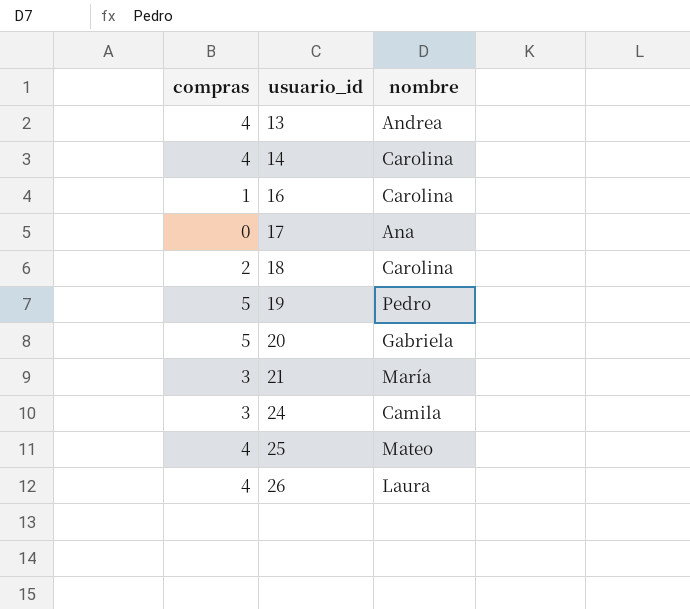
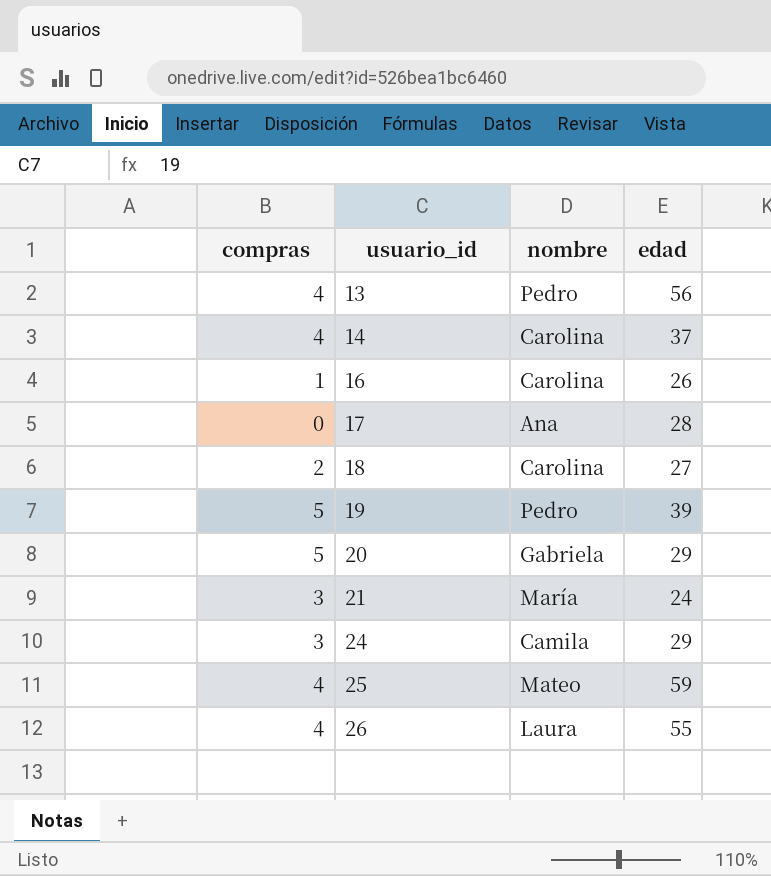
column edad | position: none -> 4
13 | nombre: Andrea -> Pedro

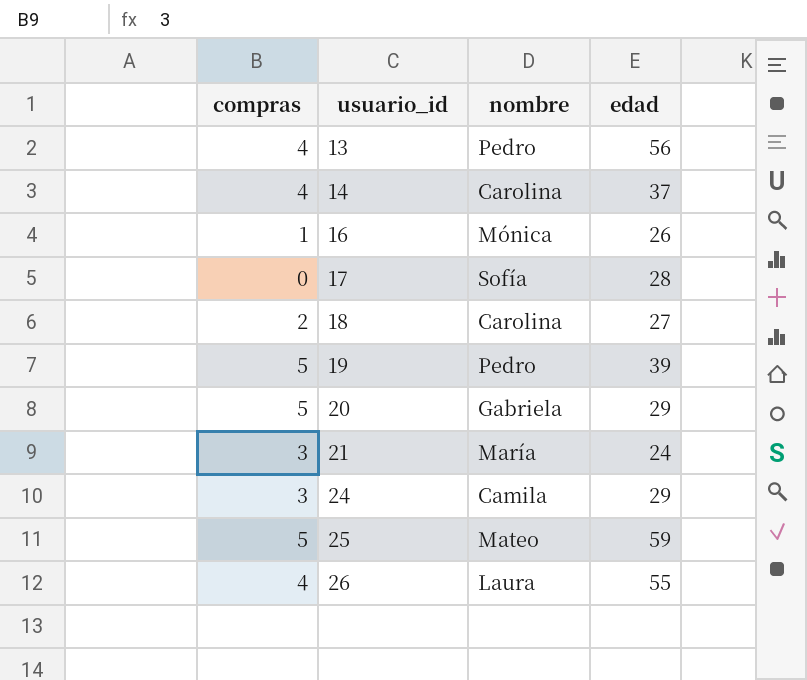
16 | nombre: Carolina -> Mónica
17 | nombre: Ana -> Sofía
25 | compras: 4 -> 5

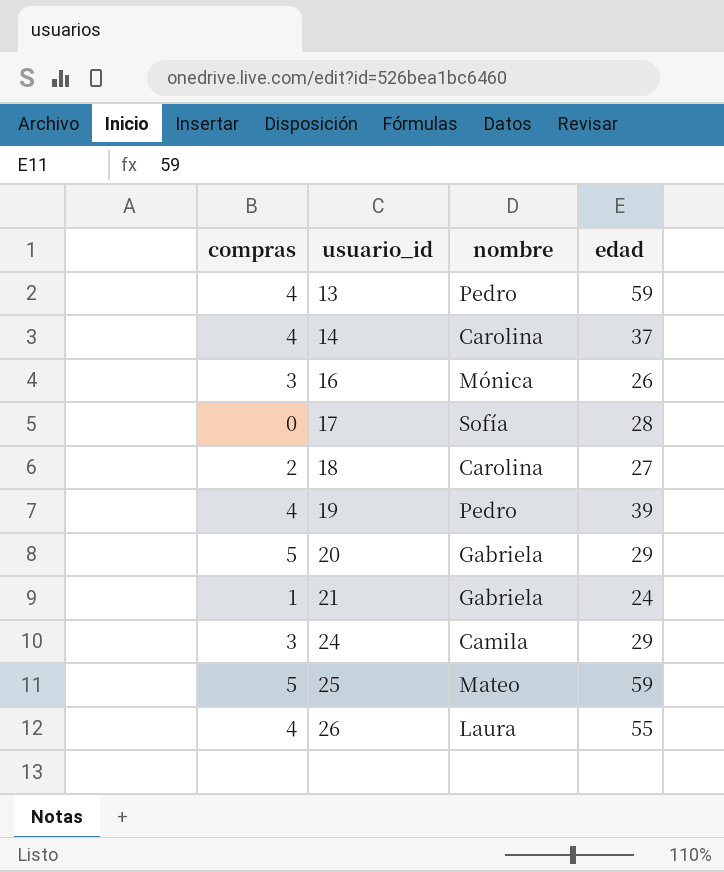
13 | edad: 56 -> 59
16 | compras: 1 -> 3
19 | compras: 5 -> 4
21 | compras: 3 -> 1
21 | nombre: María -> Gabriela

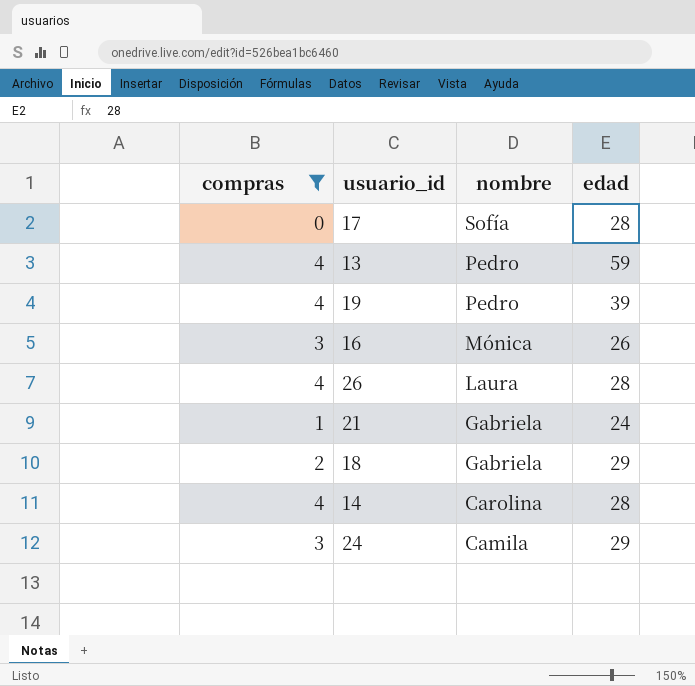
filter: none -> compras != 5
row order: usuario_id ascending -> nombre descending
26 | edad: 55 -> 28
18 | nombre: Carolina -> Gabriela
18 | edad: 27 -> 29
14 | edad: 37 -> 28

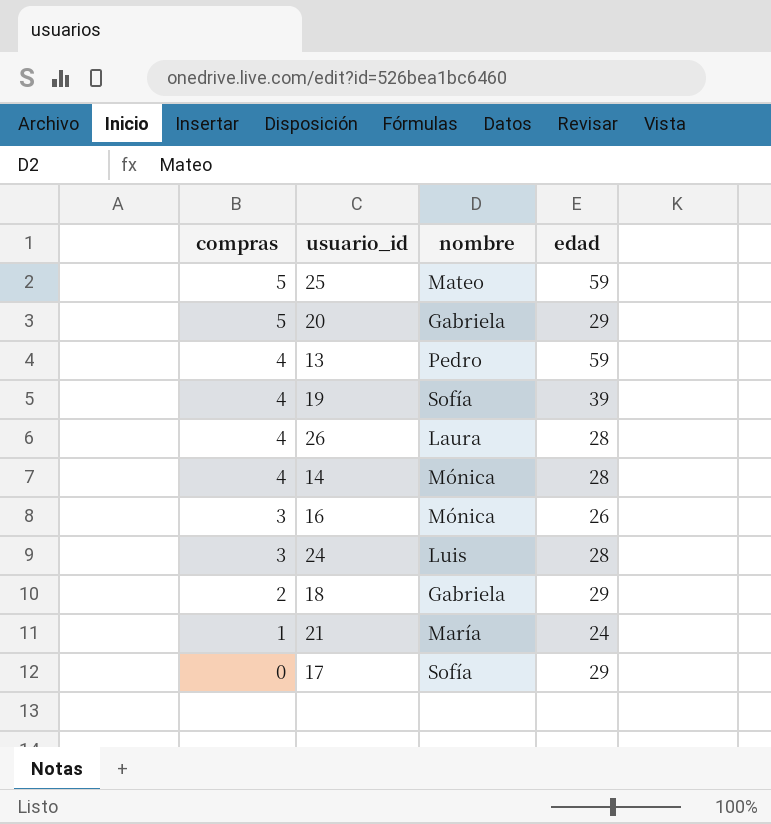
filter: compras != 5 -> none
row order: nombre descending -> compras descending
19 | nombre: Pedro -> Sofía
14 | nombre: Carolina -> Mónica
24 | nombre: Camila -> Luis
24 | edad: 29 -> 28
21 | nombre: Gabriela -> María
17 | edad: 28 -> 29

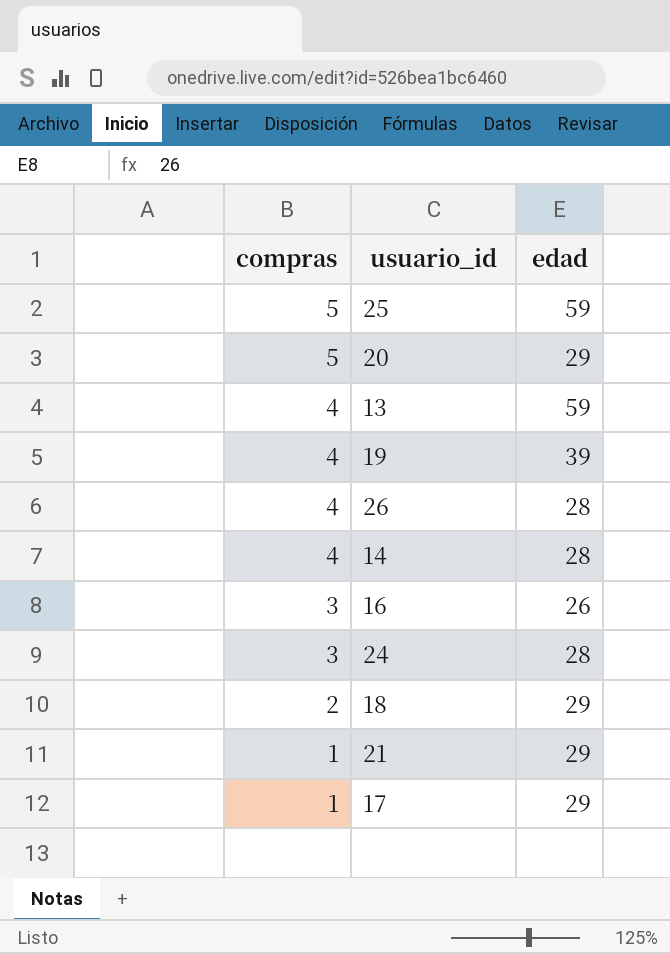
column nombre | position: 3 -> none
21 | edad: 24 -> 29
17 | compras: 0 -> 1

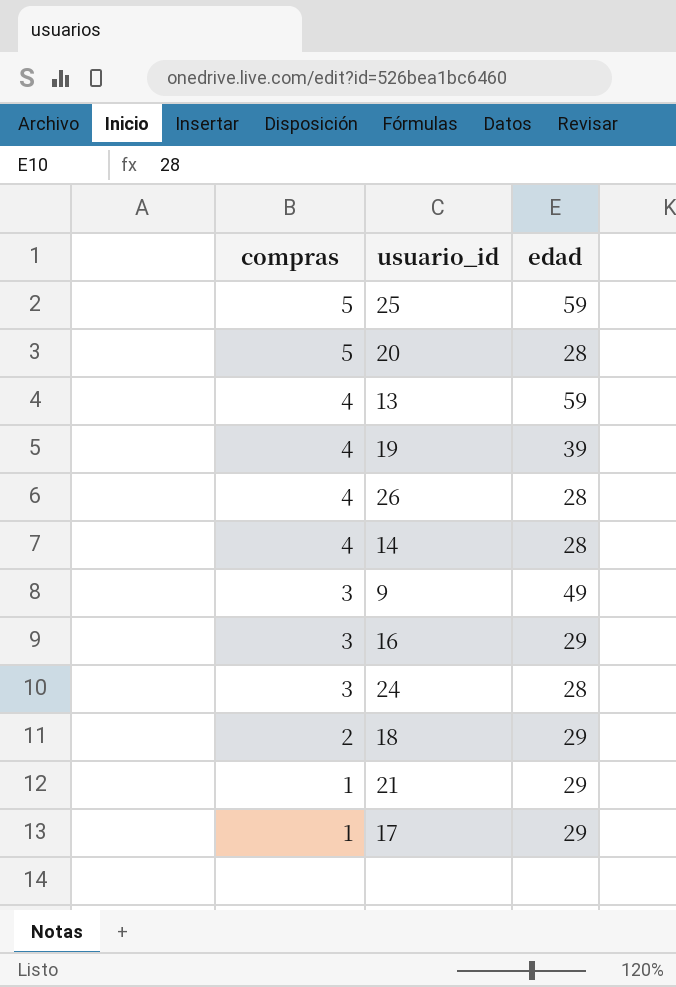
20 | edad: 29 -> 28
row 9: none -> 3 | 49
16 | edad: 26 -> 29

